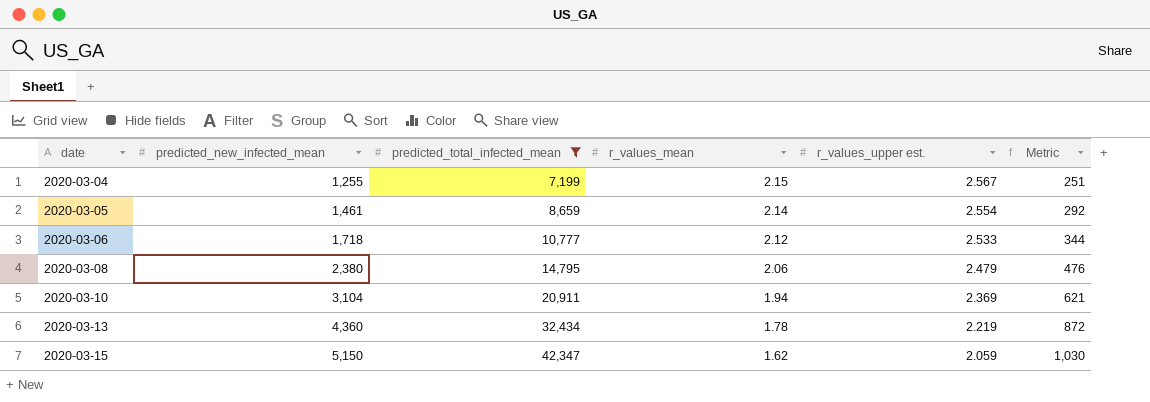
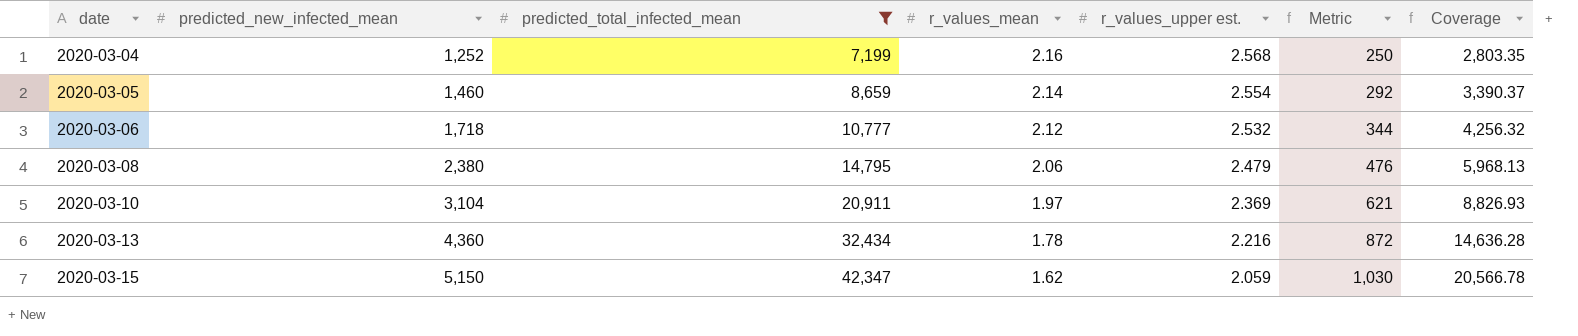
column Coverage | formula: none -> [predicted_total_infected_mean] / [r_values_upper est.]
2020-03-04 | predicted_new_infected_mean: 1,255 -> 1,252
2020-03-04 | r_values_mean: 2.15 -> 2.16
2020-03-04 | r_values_upper est.: 2.567 -> 2.568
2020-03-04 | Metric: 251 -> 250
2020-03-05 | predicted_new_infected_mean: 1,461 -> 1,460
2020-03-06 | r_values_upper est.: 2.533 -> 2.532
2020-03-10 | r_values_mean: 1.94 -> 1.97
2020-03-13 | r_values_upper est.: 2.219 -> 2.216

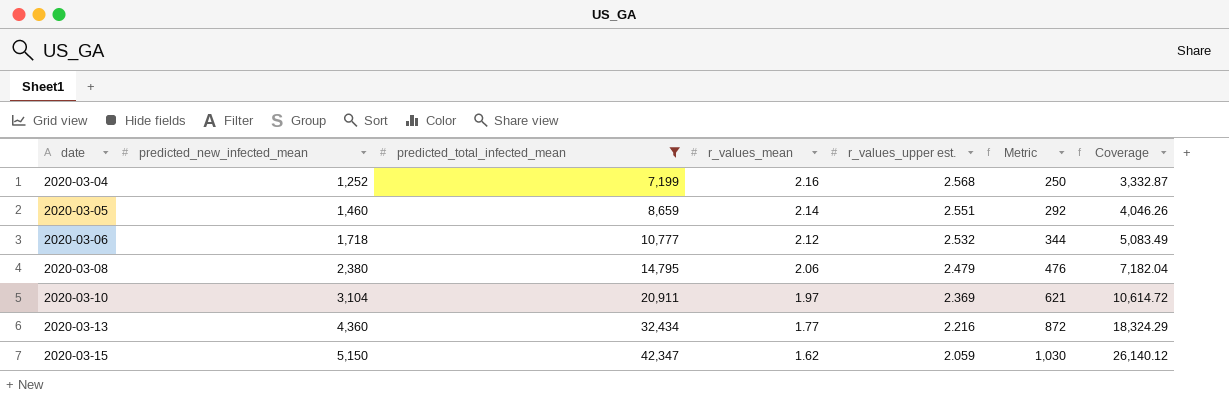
column Coverage | formula: [predicted_total_infected_mean] / [r_values_upper est.] -> [predicted_total_infected_mean] / [r_values_mean]
2020-03-05 | r_values_upper est.: 2.554 -> 2.551
2020-03-13 | r_values_mean: 1.78 -> 1.77

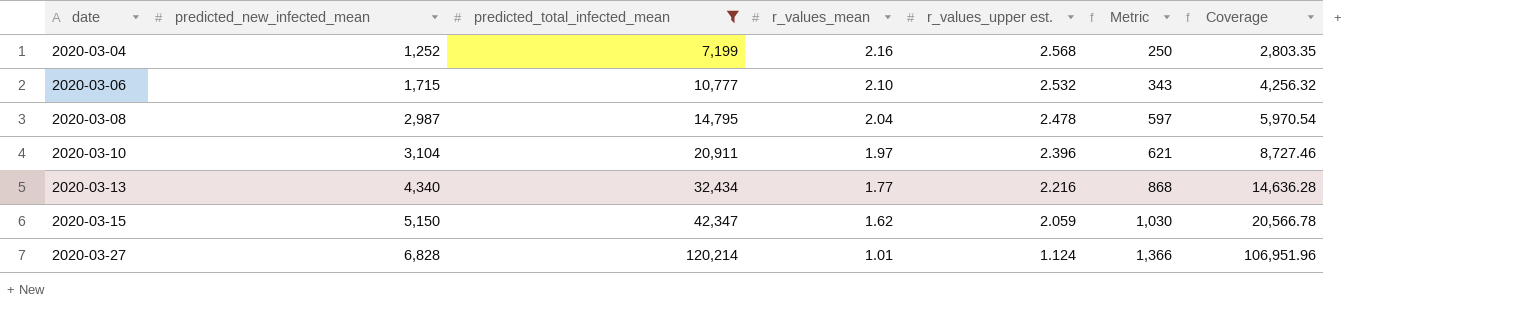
column Coverage | formula: [predicted_total_infected_mean] / [r_values_mean] -> [predicted_total_infected_mean] / [r_values_upper est.]
row 2020-03-05: 1,460 | 8,659 | 2.14 | 2.551 | 292 | 4,046.26 -> none
2020-03-06 | predicted_new_infected_mean: 1,718 -> 1,715
2020-03-06 | r_values_mean: 2.12 -> 2.10
2020-03-06 | Metric: 344 -> 343
2020-03-08 | predicted_new_infected_mean: 2,380 -> 2,987
2020-03-08 | r_values_mean: 2.06 -> 2.04
2020-03-08 | r_values_upper est.: 2.479 -> 2.478
2020-03-08 | Metric: 476 -> 597
2020-03-10 | r_values_upper est.: 2.369 -> 2.396
2020-03-13 | predicted_new_infected_mean: 4,360 -> 4,340
2020-03-13 | Metric: 872 -> 868
row 2020-03-27: none -> 6,828 | 120,214 | 1.01 | 1.124 | 1,366 | 106,951.96

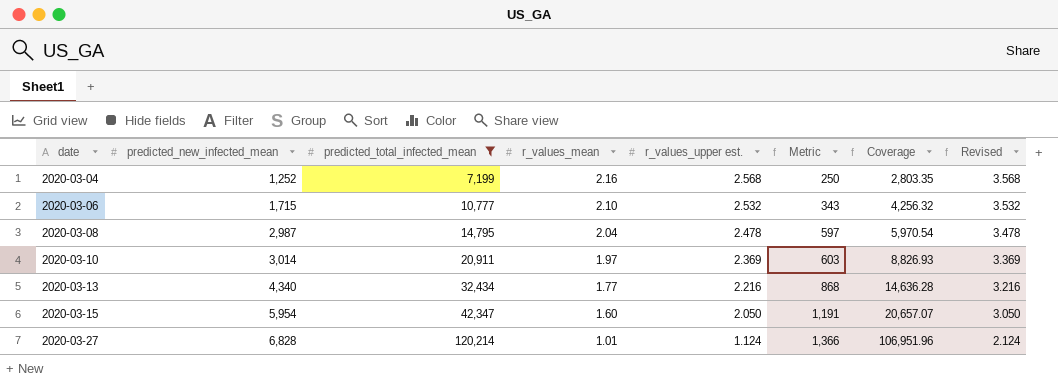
column Revised | formula: none -> [r_values_upper est.] + 1
2020-03-10 | predicted_new_infected_mean: 3,104 -> 3,014
2020-03-10 | r_values_upper est.: 2.396 -> 2.369
2020-03-10 | Metric: 621 -> 603
2020-03-10 | Coverage: 8,727.46 -> 8,826.93
2020-03-15 | predicted_new_infected_mean: 5,150 -> 5,954
2020-03-15 | r_values_mean: 1.62 -> 1.60
2020-03-15 | r_values_upper est.: 2.059 -> 2.050
2020-03-15 | Metric: 1,030 -> 1,191
2020-03-15 | Coverage: 20,566.78 -> 20,657.07

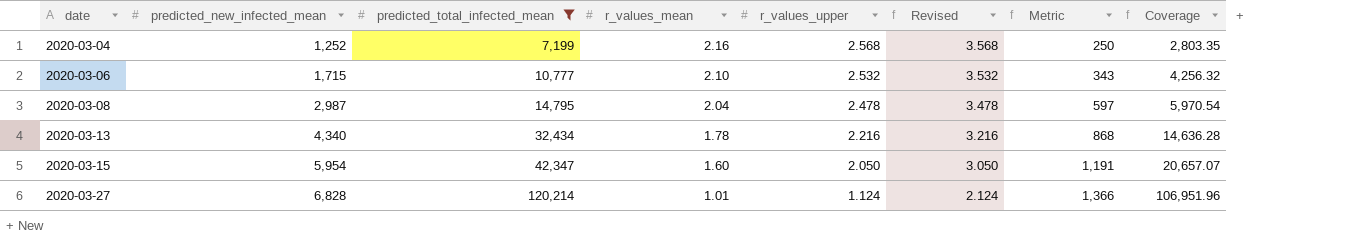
column name: r_values_upper est. -> r_values_upper
column Revised | position: 8 -> 6
row 2020-03-10: 3,014 | 20,911 | 1.97 | 2.369 | 603 | 8,826.93 | 3.369 -> none
2020-03-13 | r_values_mean: 1.77 -> 1.78

